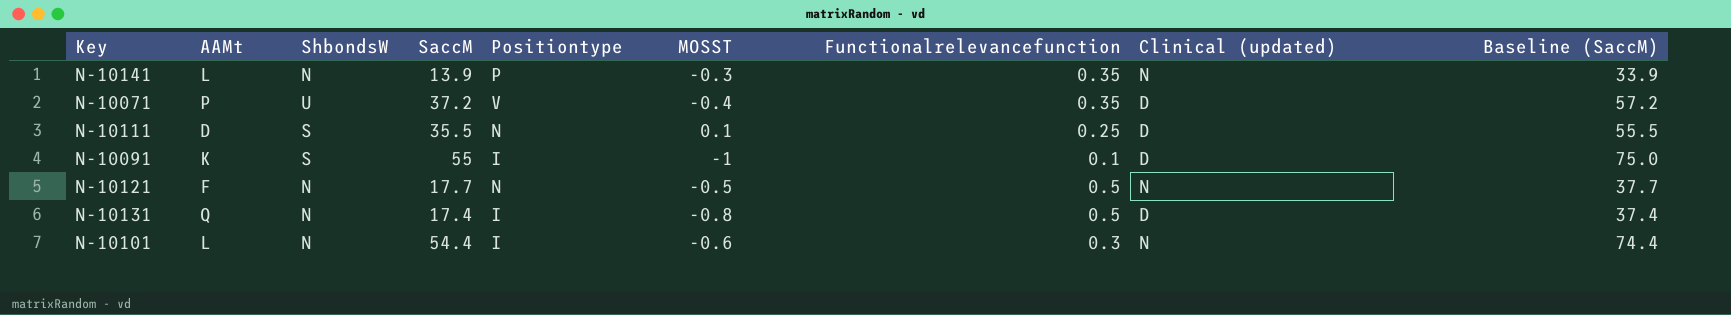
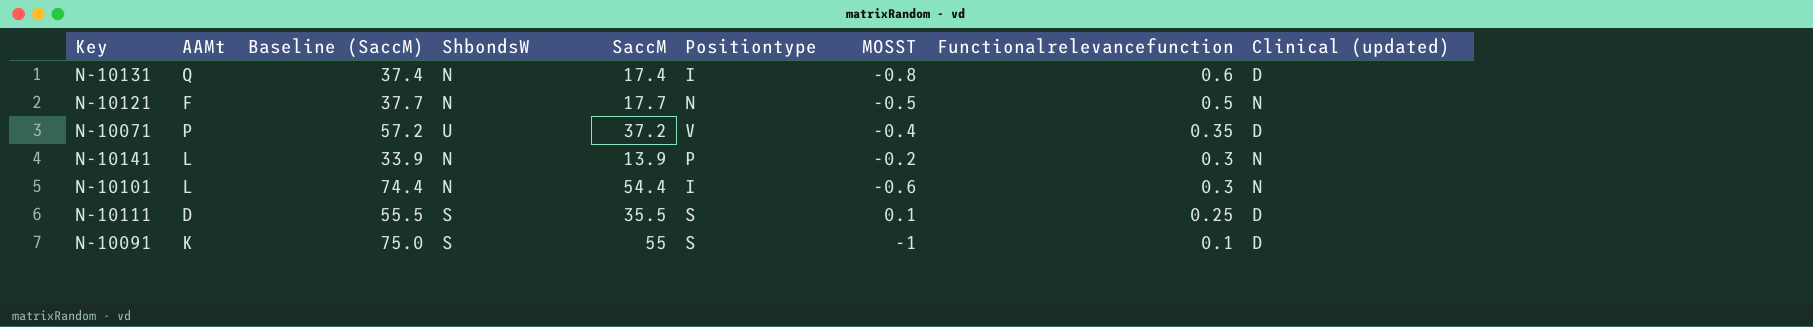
row order: none -> Functionalrelevancefunction descending
column Baseline (SaccM) | position: 9 -> 3
N-10131 | Functionalrelevancefunction: 0.5 -> 0.6
N-10141 | MOSST: -0.3 -> -0.2
N-10141 | Functionalrelevancefunction: 0.35 -> 0.3
N-10111 | Positiontype: N -> S
N-10091 | Positiontype: I -> S

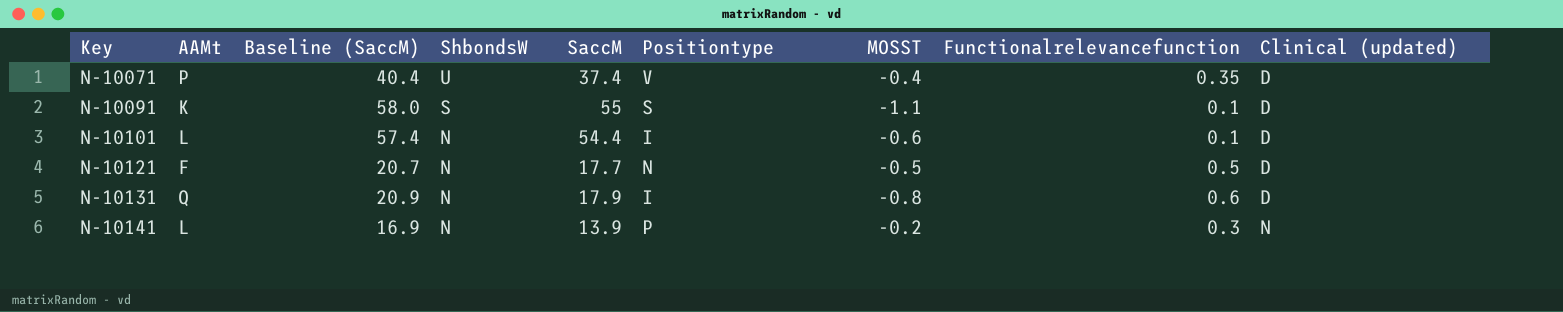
row order: Functionalrelevancefunction descending -> Key ascending
column Baseline (SaccM) | formula: [SaccM] + 20 -> [SaccM] + 3
row N-10111: D | 55.5 | S | 35.5 | S | 0.1 | 0.25 | D -> none
N-10071 | SaccM: 37.2 -> 37.4
N-10091 | MOSST: -1 -> -1.1
N-10101 | Functionalrelevancefunction: 0.3 -> 0.1
N-10101 | Clinical (updated): N -> D
N-10121 | Clinical (updated): N -> D
N-10131 | SaccM: 17.4 -> 17.9

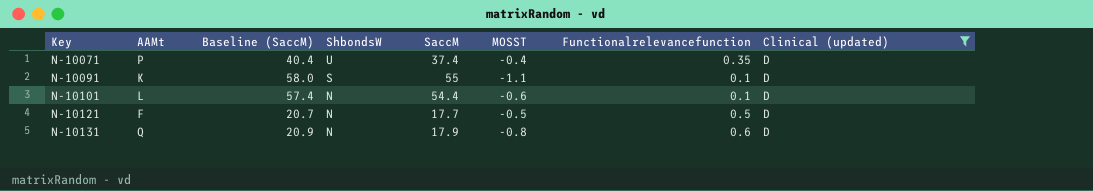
filter: none -> Clinical (updated) = D
column Positiontype | position: 6 -> none

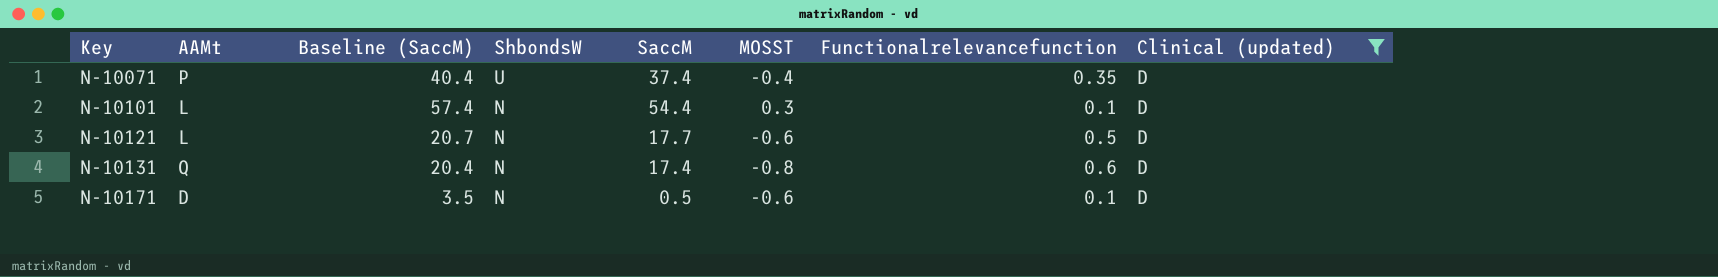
row N-10091: K | 58.0 | S | 55 | -1.1 | 0.1 | D -> none
N-10101 | MOSST: -0.6 -> 0.3
N-10121 | AAMt: F -> L
N-10121 | MOSST: -0.5 -> -0.6
N-10131 | Baseline (SaccM): 20.9 -> 20.4
N-10131 | SaccM: 17.9 -> 17.4
row N-10171: none -> D | 3.5 | N | 0.5 | -0.6 | 0.1 | D

